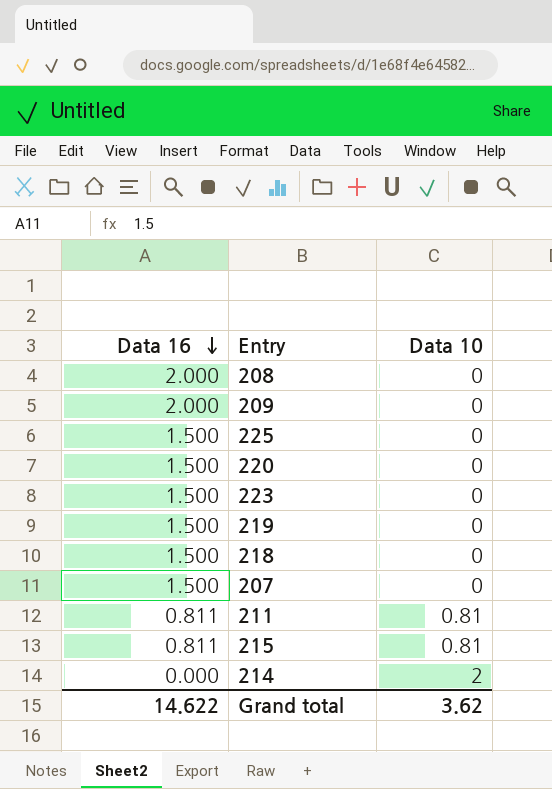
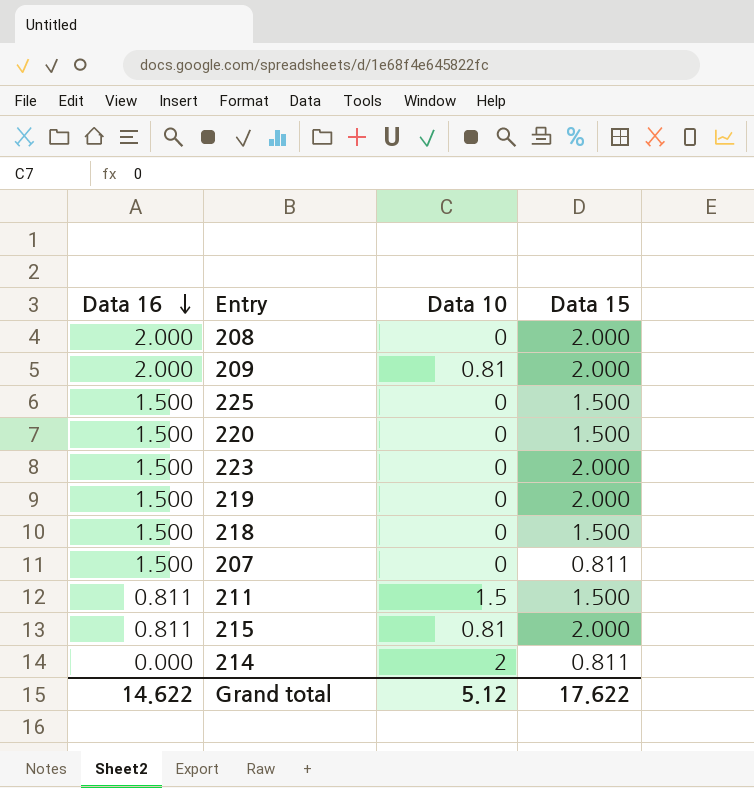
column Data 15 | position: none -> 4
209 | Data 10: 0 -> 0.81
211 | Data 10: 0.81 -> 1.5
Grand total | Data 10: 3.62 -> 5.12

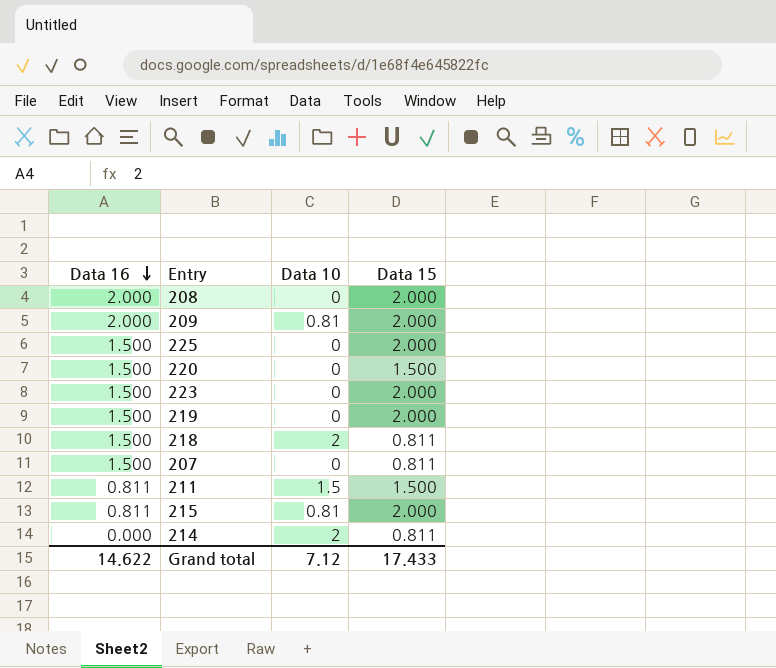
225 | Data 15: 1.500 -> 2.000
218 | Data 10: 0 -> 2
218 | Data 15: 1.500 -> 0.811
Grand total | Data 10: 5.12 -> 7.12
Grand total | Data 15: 17.622 -> 17.433

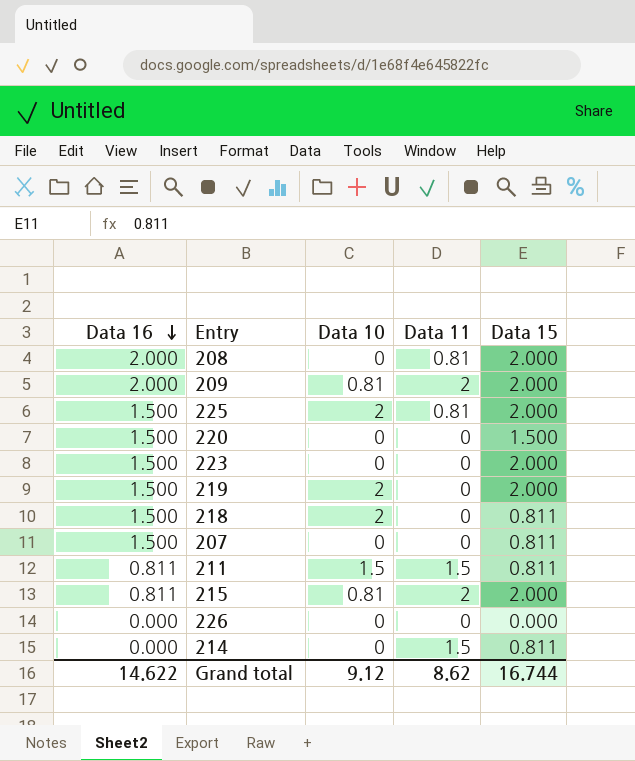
column Data 11 | position: none -> 4
225 | Data 10: 0 -> 2
219 | Data 10: 0 -> 2
211 | Data 15: 1.500 -> 0.811
row 226: none -> 0.000 | 0 | 0 | 0.000
214 | Data 10: 2 -> 0
Grand total | Data 10: 7.12 -> 9.12
Grand total | Data 15: 17.433 -> 16.744

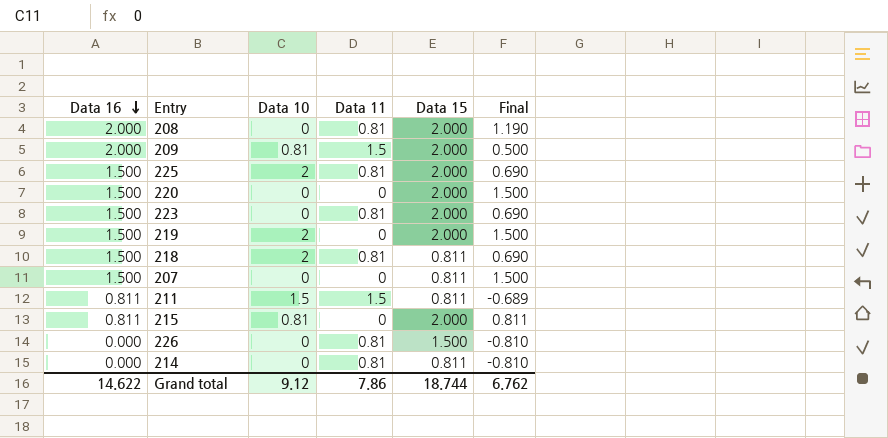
column Final | formula: none -> [Data 16] - [Data 11]
209 | Data 11: 2 -> 1.5
220 | Data 15: 1.500 -> 2.000
223 | Data 11: 0 -> 0.81
218 | Data 11: 0 -> 0.81
215 | Data 11: 2 -> 0
226 | Data 11: 0 -> 0.81
226 | Data 15: 0.000 -> 1.500
214 | Data 11: 1.5 -> 0.81
Grand total | Data 11: 8.62 -> 7.86
Grand total | Data 15: 16.744 -> 18.744

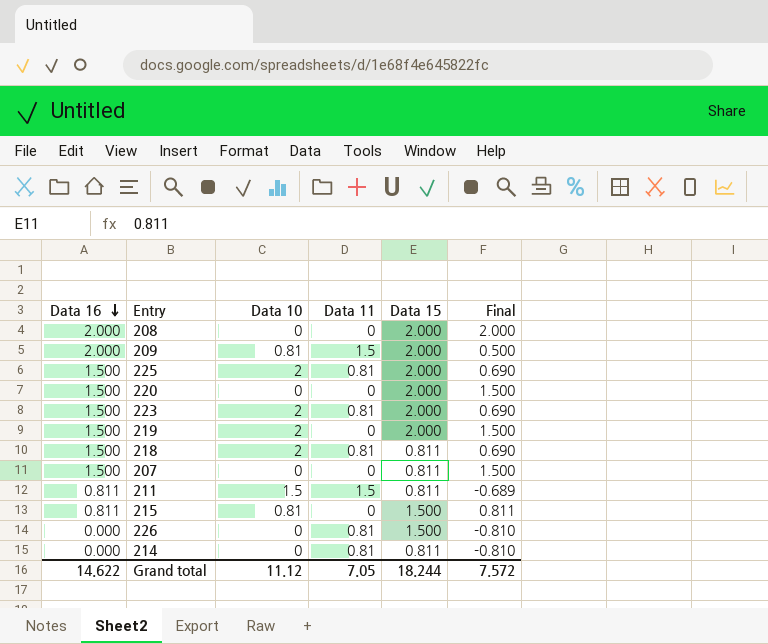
208 | Data 11: 0.81 -> 0
208 | Final: 1.190 -> 2.000
223 | Data 10: 0 -> 2
215 | Data 15: 2.000 -> 1.500
Grand total | Data 10: 9.12 -> 11.12
Grand total | Data 11: 7.86 -> 7.05
Grand total | Data 15: 18.744 -> 18.244
Grand total | Final: 6.762 -> 7.572

